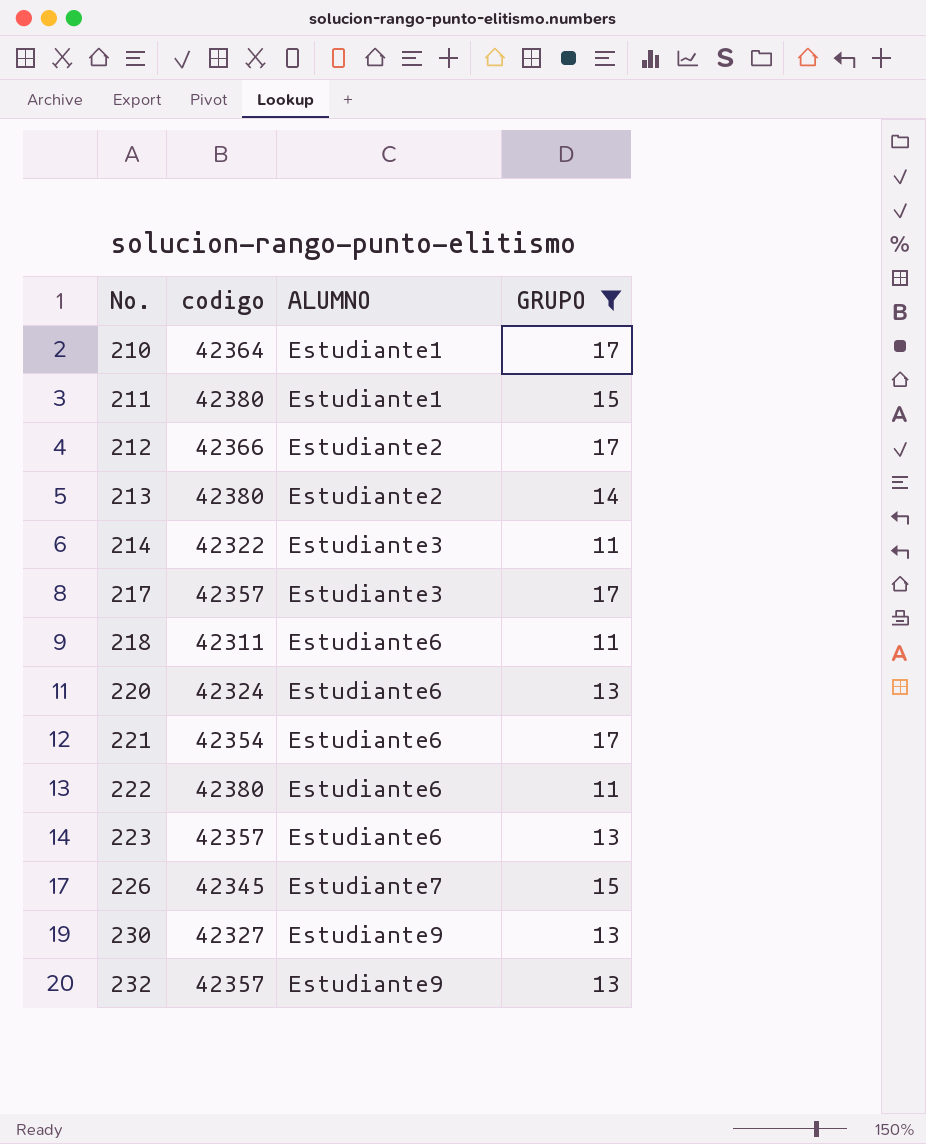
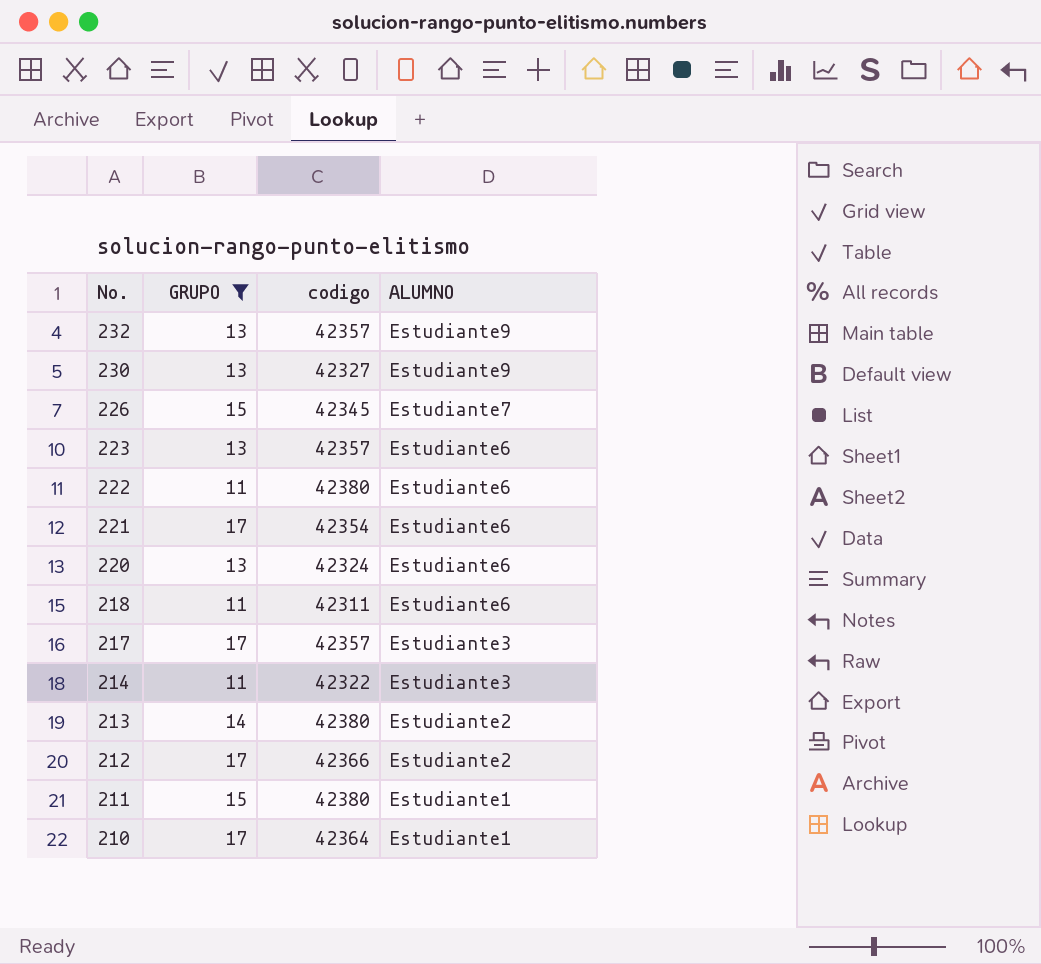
row order: No. ascending -> No. descending
column GRUPO | position: 4 -> 2

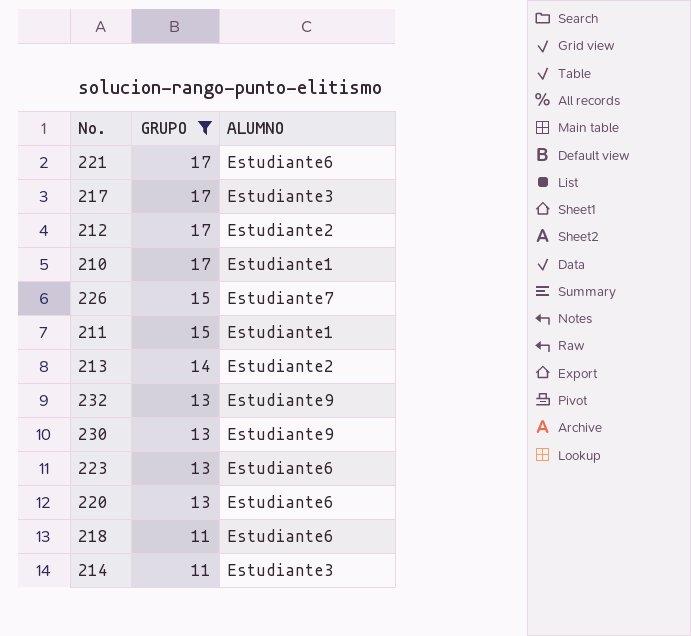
row order: No. descending -> GRUPO descending
column codigo | position: 3 -> none
row 222: 11 | 42380 | Estudiante6 -> none

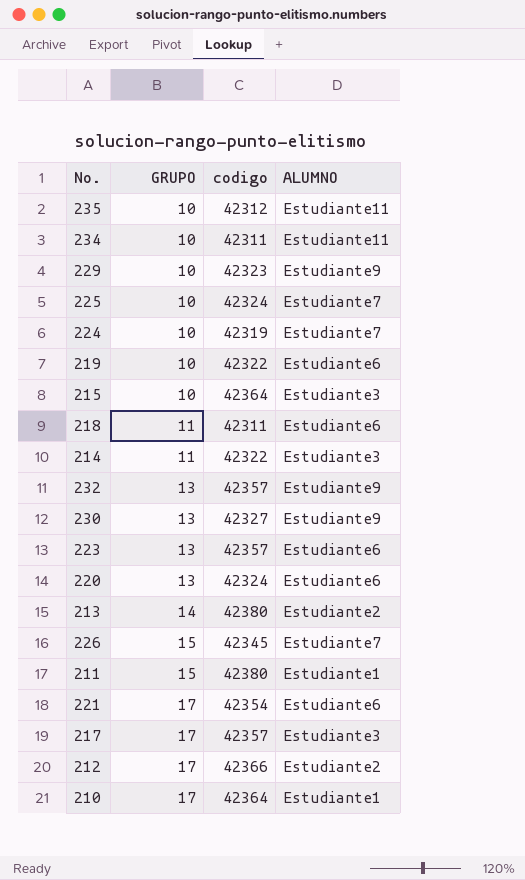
filter: GRUPO != 10 -> none
row order: GRUPO descending -> GRUPO ascending
column codigo | position: none -> 3

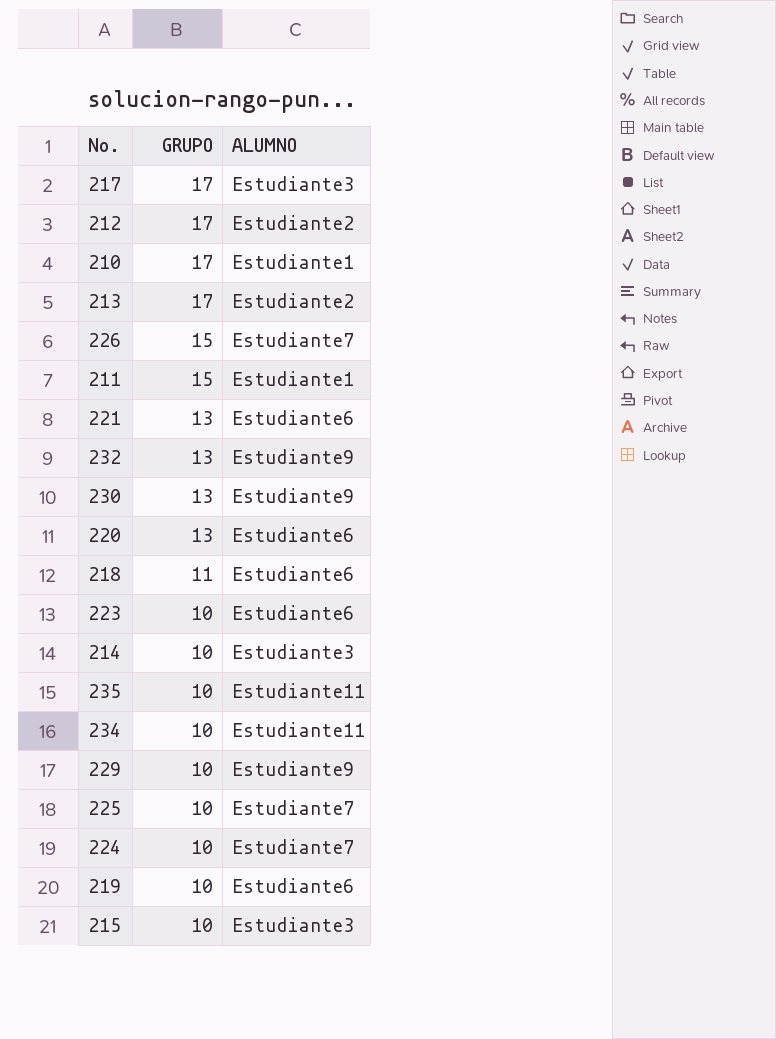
row order: GRUPO ascending -> GRUPO descending
column codigo | position: 3 -> none
213 | GRUPO: 14 -> 17
221 | GRUPO: 17 -> 13
223 | GRUPO: 13 -> 10
214 | GRUPO: 11 -> 10

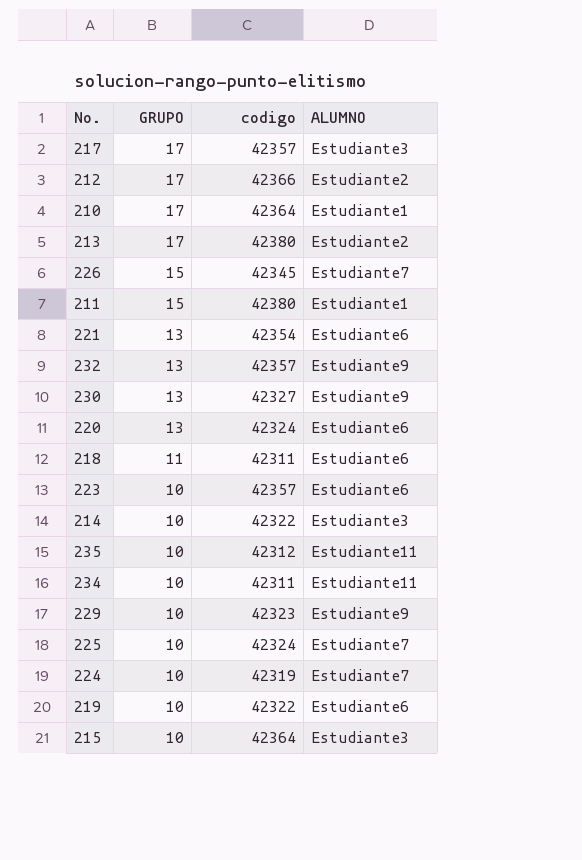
column codigo | position: none -> 3

